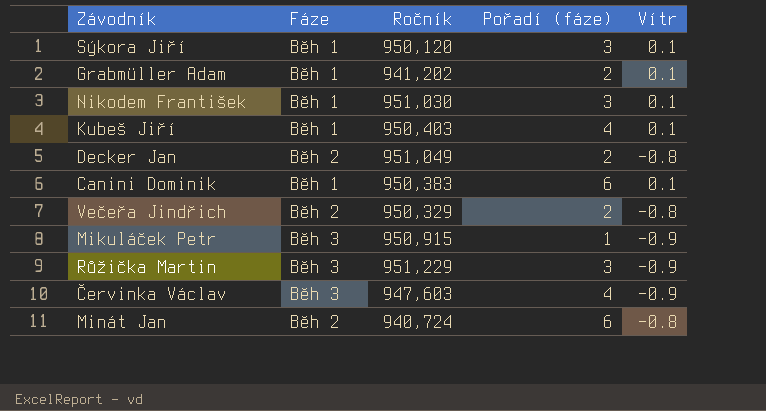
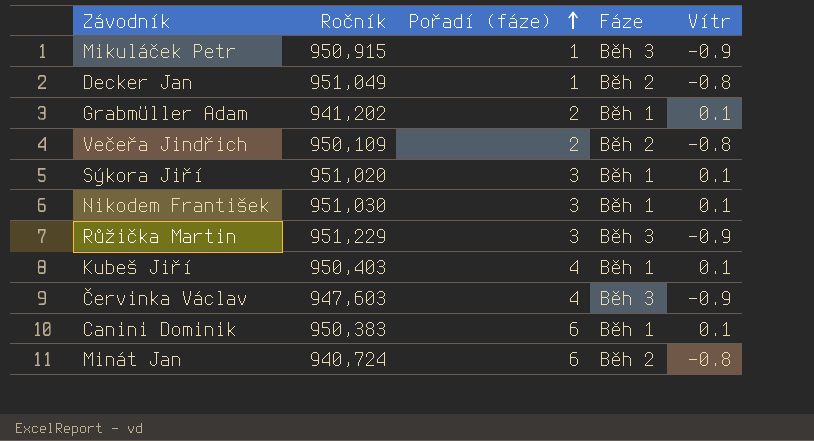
row order: none -> Pořadí (fáze) ascending
column Fáze | position: 2 -> 4
Decker Jan | Pořadí (fáze): 2 -> 1
Večeřa Jindřich | Ročník: 950,329 -> 950,109
Sýkora Jiří | Ročník: 950,120 -> 951,020

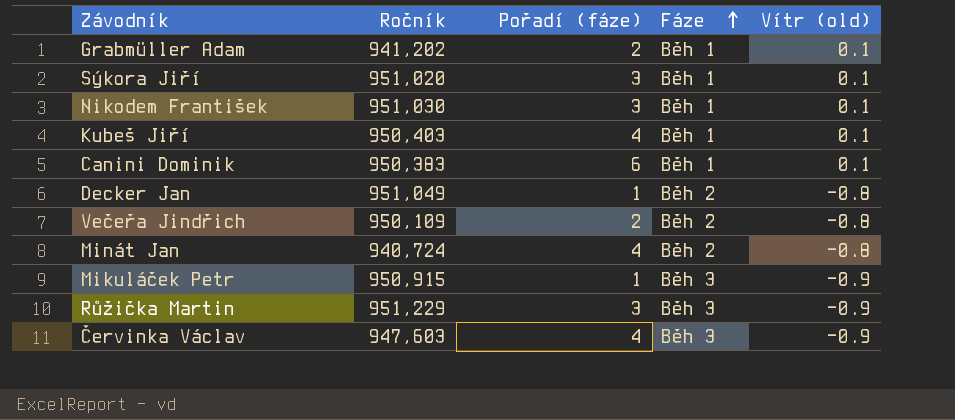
row order: Pořadí (fáze) ascending -> Fáze ascending
column name: Vítr -> Vítr (old)
Minát Jan | Pořadí (fáze): 6 -> 4

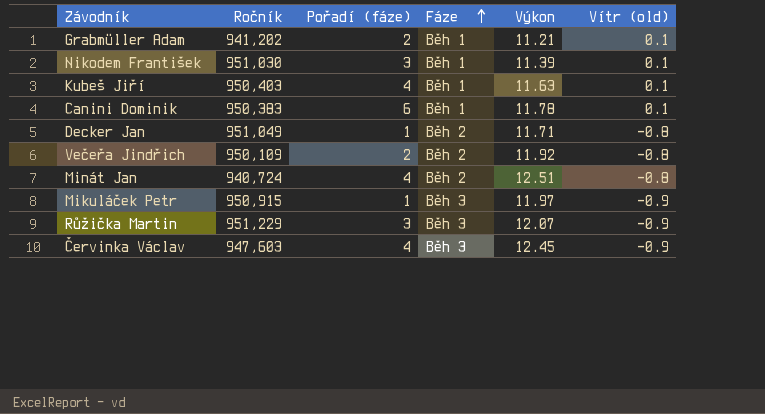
column Výkon | position: none -> 5
row Sýkora Jiří: 951,020 | 3 | Běh 1 | 0.1 -> none

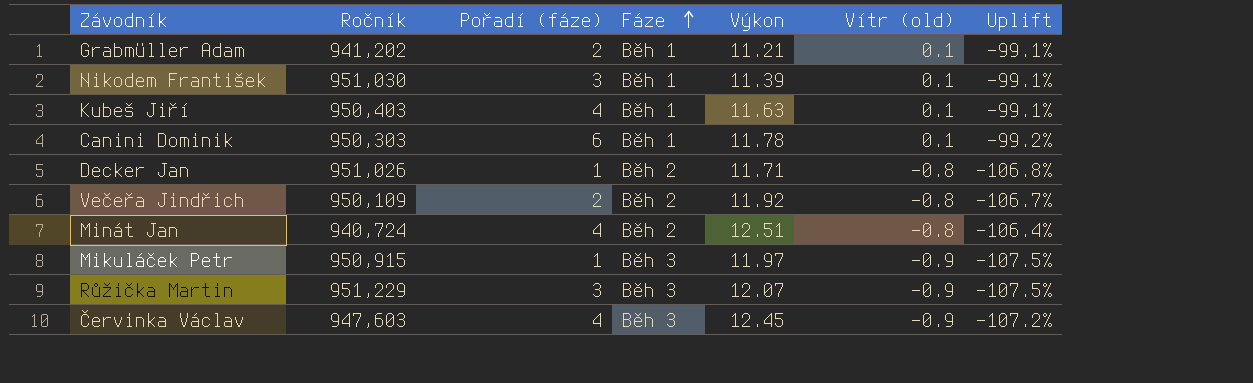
column Uplift | formula: none -> ([Vítr (old)] - [Výkon]) / [Výkon]
Canini Dominik | Ročník: 950,383 -> 950,303
Decker Jan | Ročník: 951,049 -> 951,026

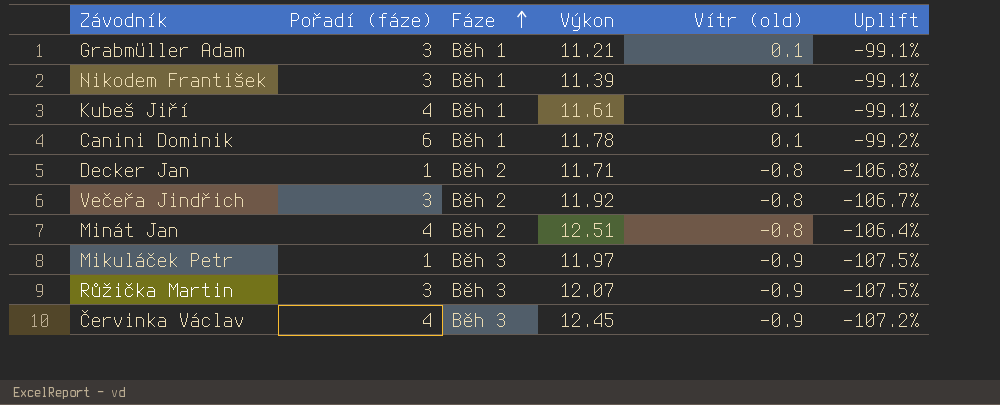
column Ročník | position: 2 -> none
Grabmüller Adam | Pořadí (fáze): 2 -> 3
Kubeš Jiří | Výkon: 11.63 -> 11.61
Večeřa Jindřich | Pořadí (fáze): 2 -> 3

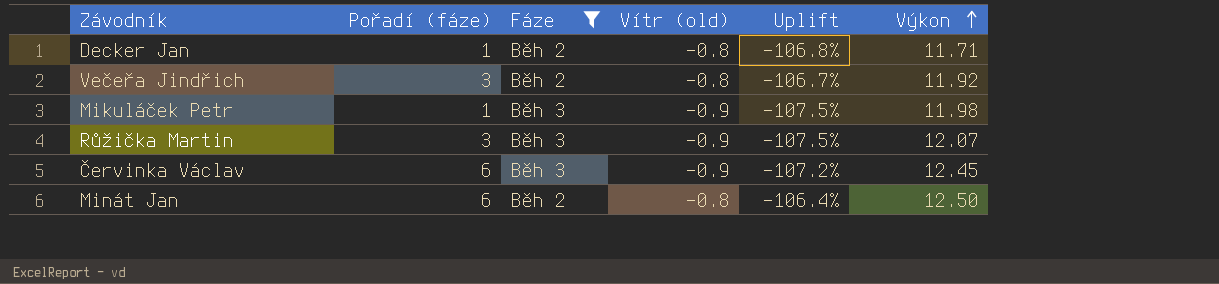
filter: none -> Fáze != Běh 1
row order: Fáze ascending -> Výkon ascending
column Výkon | position: 4 -> 6
Mikuláček Petr | Výkon: 11.97 -> 11.98
Červinka Václav | Pořadí (fáze): 4 -> 6
Minát Jan | Pořadí (fáze): 4 -> 6
Minát Jan | Výkon: 12.51 -> 12.50

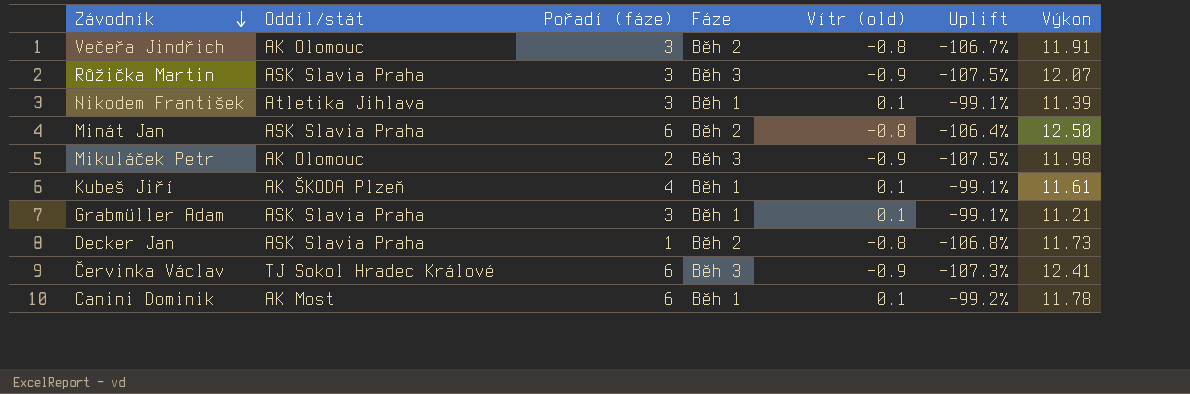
filter: Fáze != Běh 1 -> none
row order: Výkon ascending -> Závodník descending
column Oddíl/stát | position: none -> 2
Večeřa Jindřich | Výkon: 11.92 -> 11.91
Mikuláček Petr | Pořadí (fáze): 1 -> 2
Decker Jan | Výkon: 11.71 -> 11.73
Červinka Václav | Uplift: -107.2% -> -107.3%
Červinka Václav | Výkon: 12.45 -> 12.41

